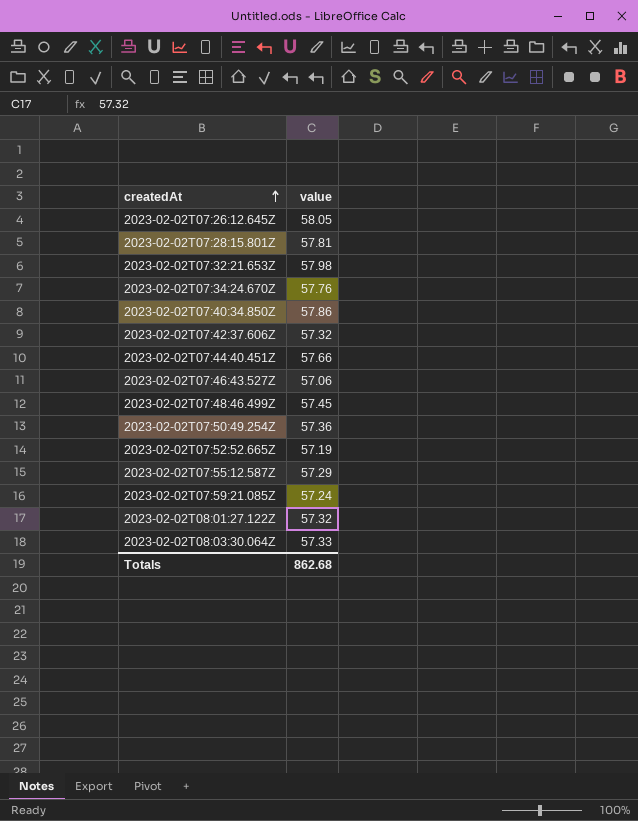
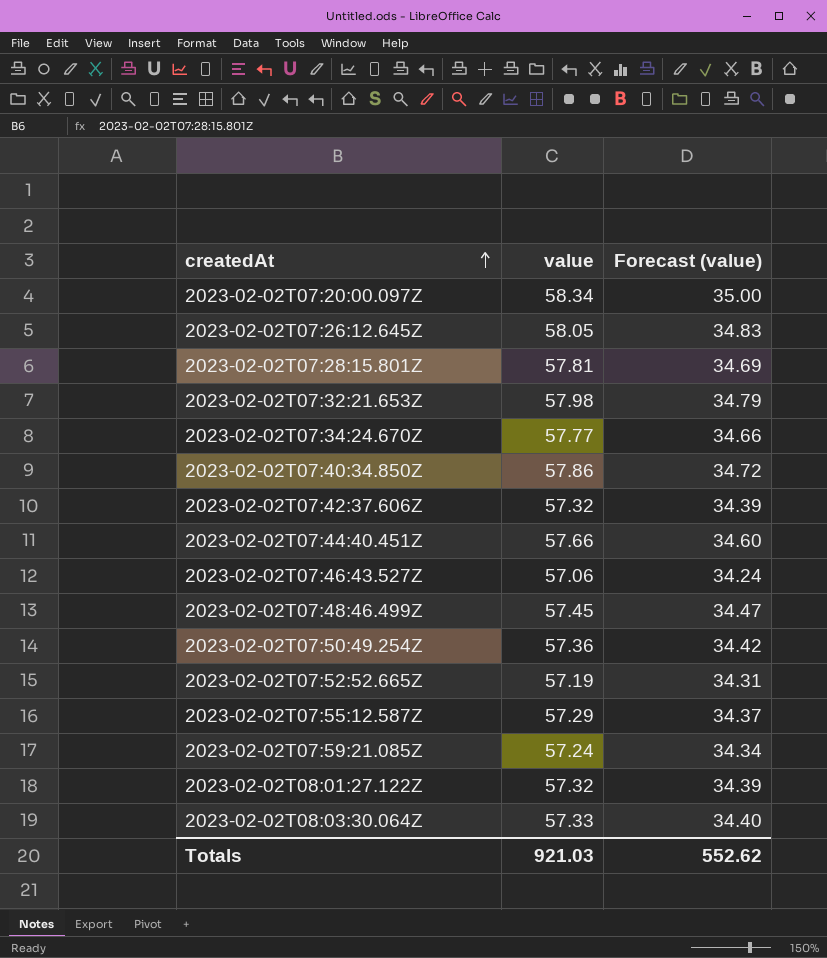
column Forecast (value) | formula: none -> [value] * 0.6
row 2023-02-02T07:20:00.097Z: none -> 58.34 | 35.00
2023-02-02T07:34:24.670Z | value: 57.76 -> 57.77
Totals | value: 862.68 -> 921.03

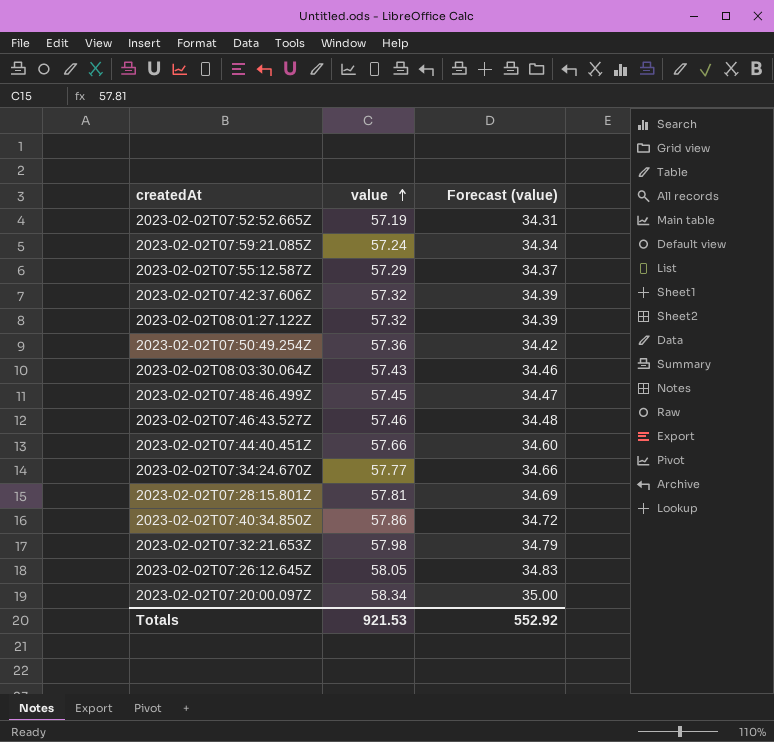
row order: createdAt ascending -> value ascending
2023-02-02T08:03:30.064Z | value: 57.33 -> 57.43
2023-02-02T08:03:30.064Z | Forecast (value): 34.40 -> 34.46
2023-02-02T07:46:43.527Z | value: 57.06 -> 57.46
2023-02-02T07:46:43.527Z | Forecast (value): 34.24 -> 34.48
Totals | value: 921.03 -> 921.53
Totals | Forecast (value): 552.62 -> 552.92

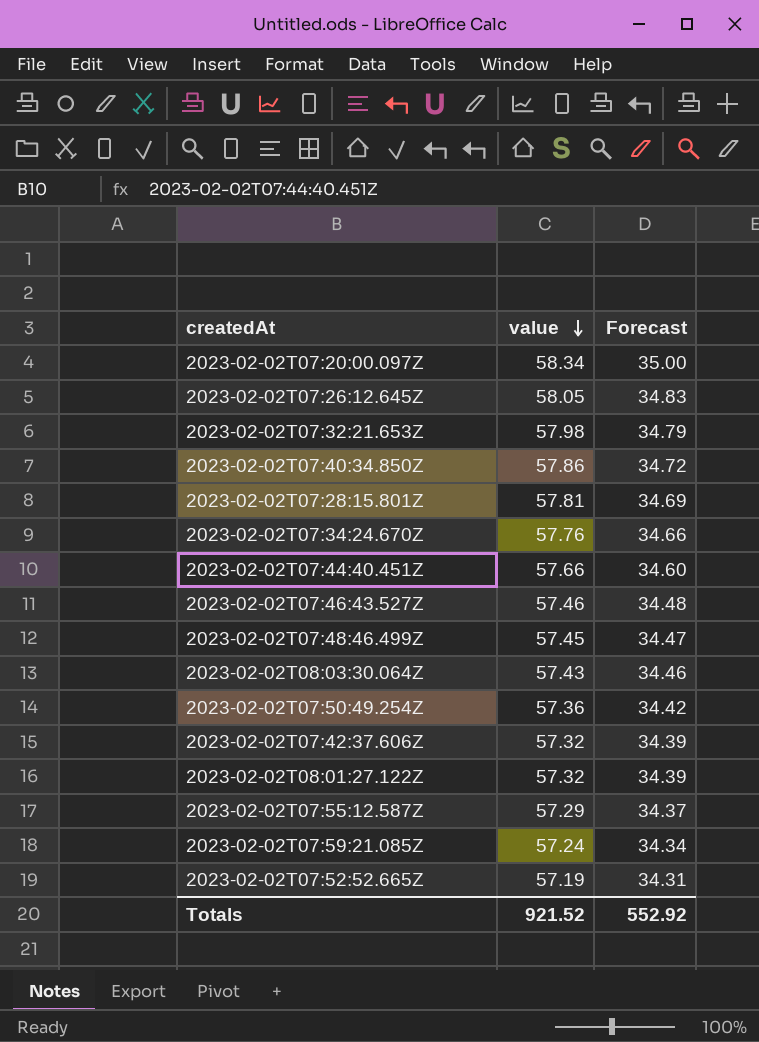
row order: value ascending -> value descending
column name: Forecast (value) -> Forecast
2023-02-02T07:34:24.670Z | value: 57.77 -> 57.76
Totals | value: 921.53 -> 921.52

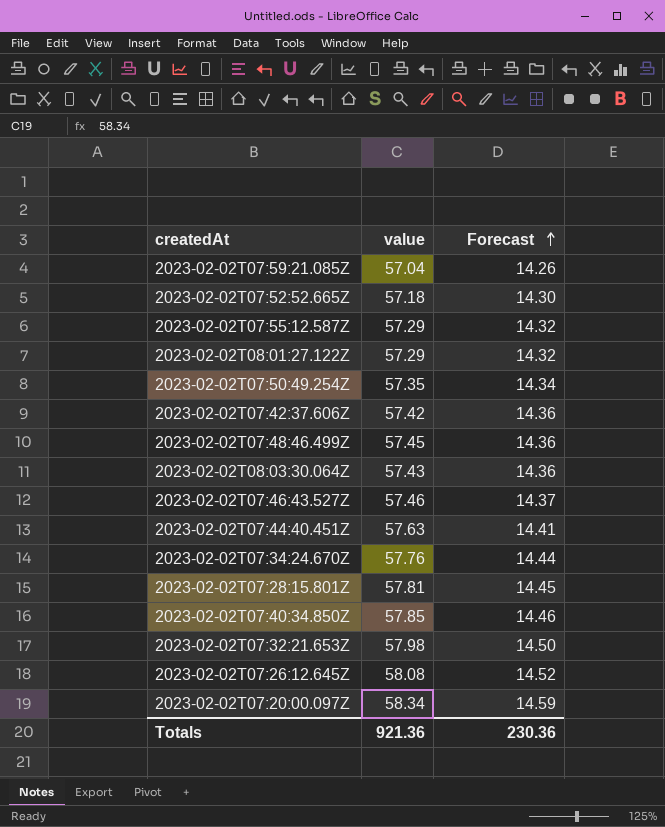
row order: value descending -> Forecast ascending
column Forecast | formula: [value] * 0.6 -> [value] * 0.25
2023-02-02T07:59:21.085Z | value: 57.24 -> 57.04
2023-02-02T07:52:52.665Z | value: 57.19 -> 57.18
2023-02-02T08:01:27.122Z | value: 57.32 -> 57.29
2023-02-02T07:50:49.254Z | value: 57.36 -> 57.35
2023-02-02T07:42:37.606Z | value: 57.32 -> 57.42
2023-02-02T07:44:40.451Z | value: 57.66 -> 57.63
2023-02-02T07:40:34.850Z | value: 57.86 -> 57.85
2023-02-02T07:26:12.645Z | value: 58.05 -> 58.08
Totals | value: 921.52 -> 921.36
Totals | Forecast: 552.92 -> 230.36

